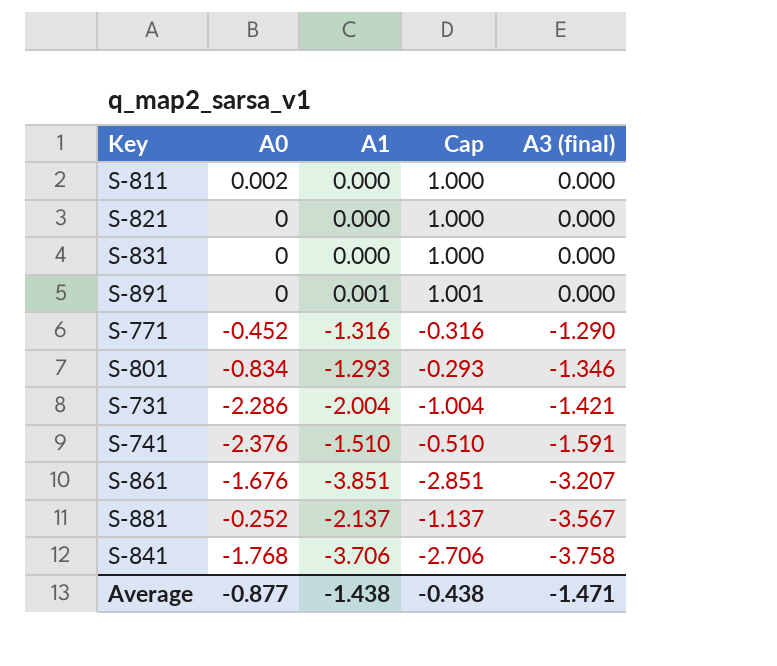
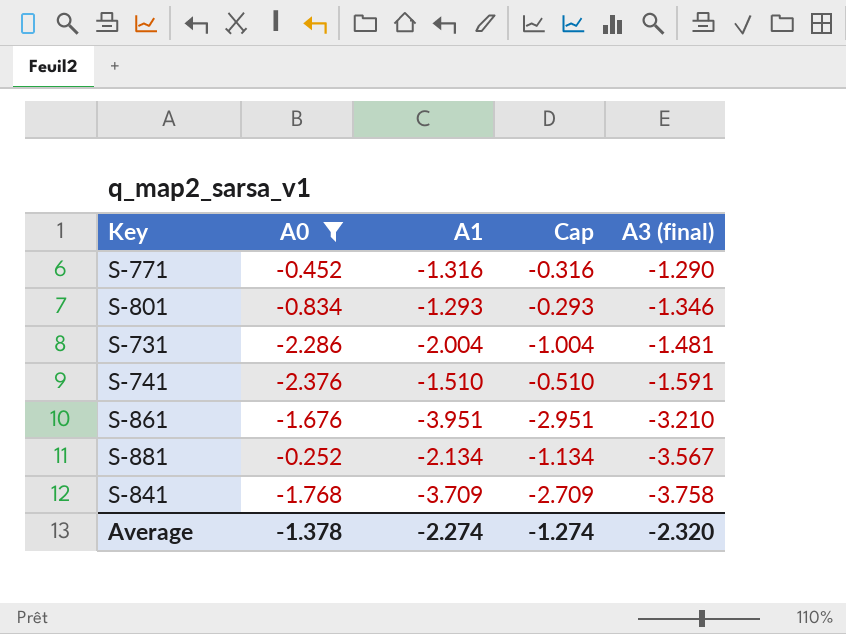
filter: none -> A0 <= -0.252
S-731 | A3 (final): -1.421 -> -1.481
S-861 | A1: -3.851 -> -3.951
S-861 | Cap: -2.851 -> -2.951
S-861 | A3 (final): -3.207 -> -3.210
S-881 | A1: -2.137 -> -2.134
S-881 | Cap: -1.137 -> -1.134
S-841 | A1: -3.706 -> -3.709
S-841 | Cap: -2.706 -> -2.709
Average | A0: -0.877 -> -1.378
Average | A1: -1.438 -> -2.274
Average | Cap: -0.438 -> -1.274
Average | A3 (final): -1.471 -> -2.320

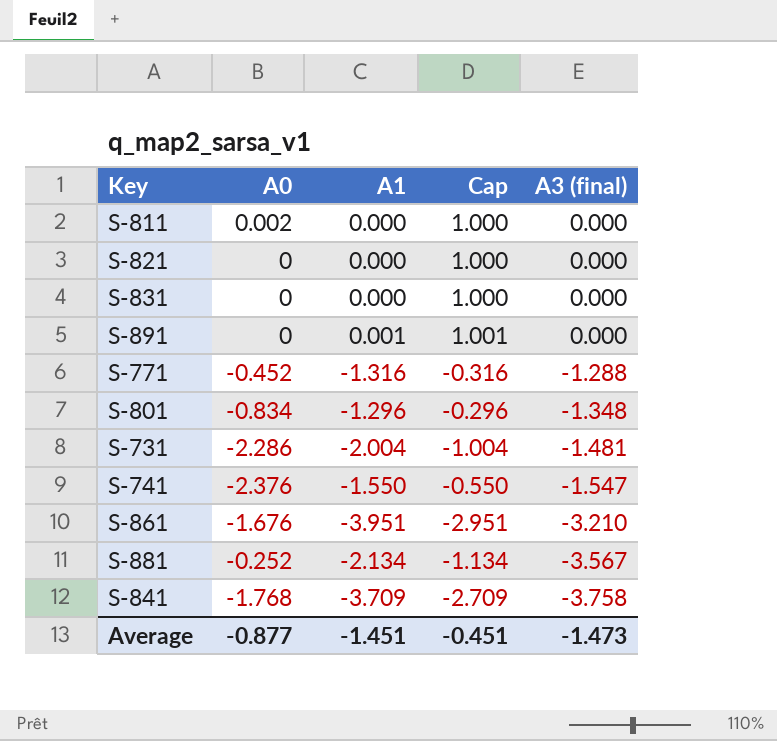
filter: A0 <= -0.252 -> none
S-771 | A3 (final): -1.290 -> -1.288
S-801 | A1: -1.293 -> -1.296
S-801 | Cap: -0.293 -> -0.296
S-801 | A3 (final): -1.346 -> -1.348
S-741 | A1: -1.510 -> -1.550
S-741 | Cap: -0.510 -> -0.550
S-741 | A3 (final): -1.591 -> -1.547
Average | A0: -1.378 -> -0.877
Average | A1: -2.274 -> -1.451
Average | Cap: -1.274 -> -0.451
Average | A3 (final): -2.320 -> -1.473

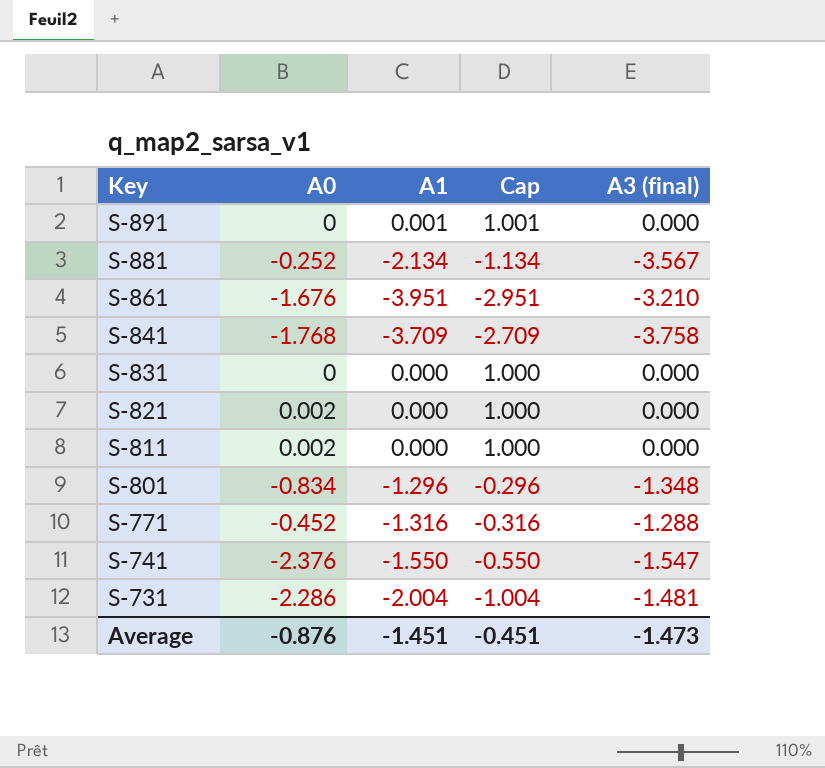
row order: A3 (final) descending -> Key descending
S-821 | A0: 0 -> 0.002
Average | A0: -0.877 -> -0.876

